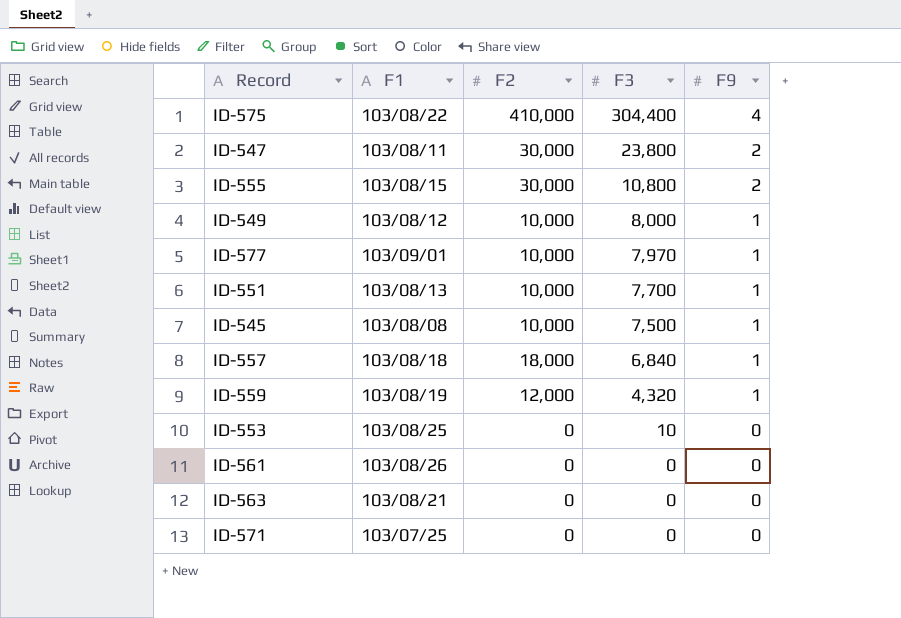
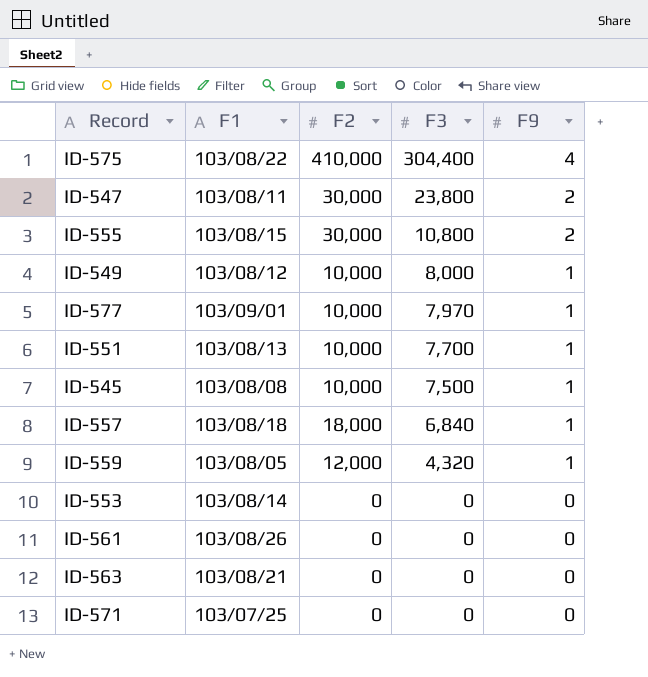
ID-559 | F1: 103/08/19 -> 103/08/05
ID-553 | F1: 103/08/25 -> 103/08/14
ID-553 | F3: 10 -> 0

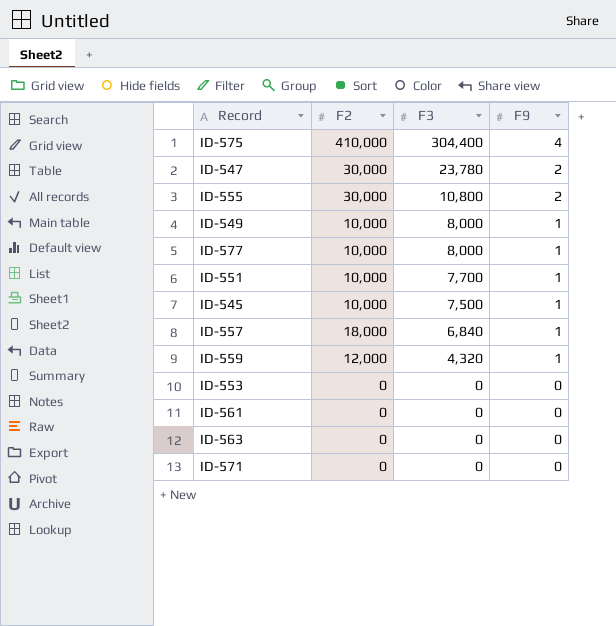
column F1 | position: 2 -> none
ID-547 | F3: 23,800 -> 23,780
ID-577 | F3: 7,970 -> 8,000

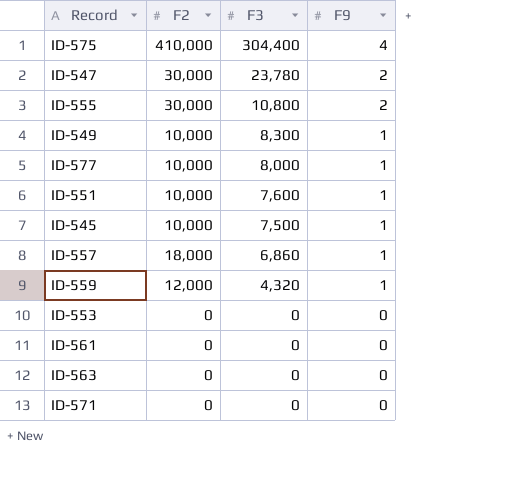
ID-549 | F3: 8,000 -> 8,300
ID-551 | F3: 7,700 -> 7,600
ID-557 | F3: 6,840 -> 6,860

